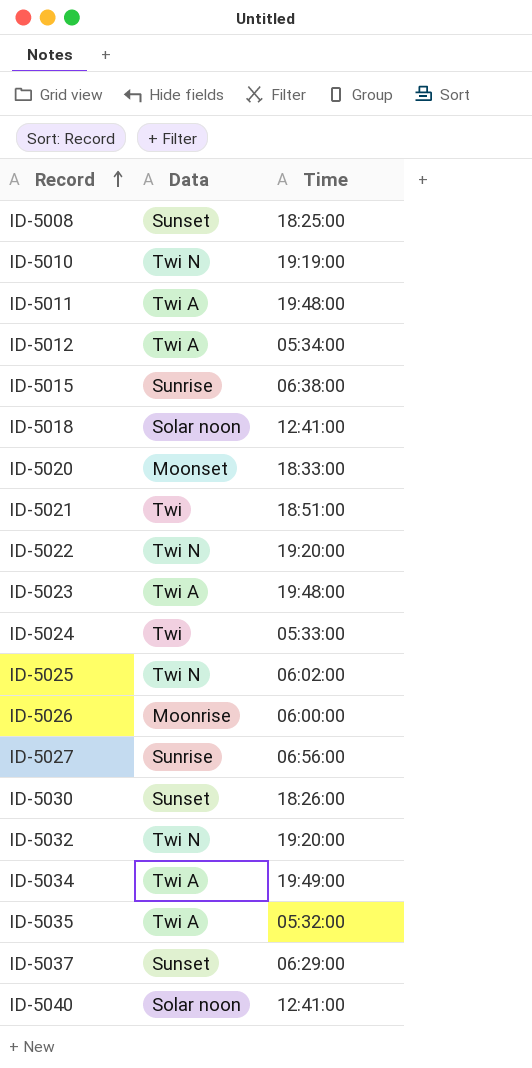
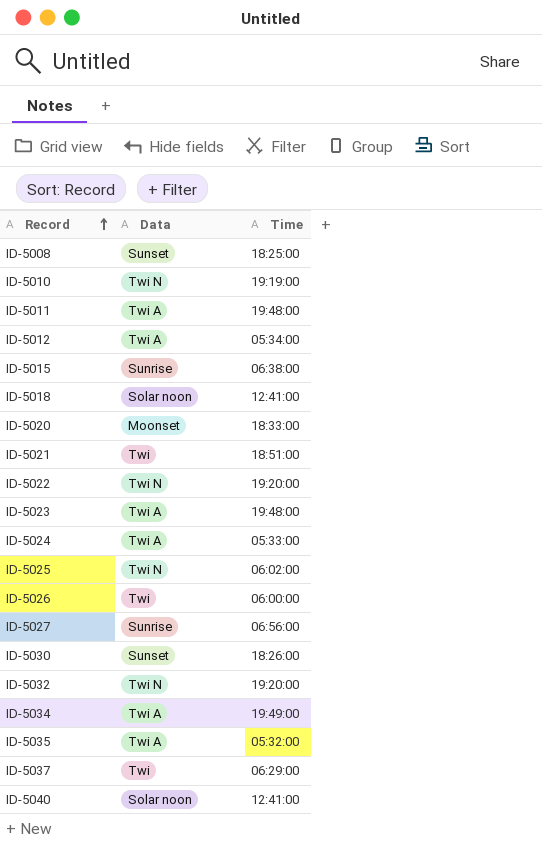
ID-5024 | Data: Twi -> Twi A
ID-5026 | Data: Moonrise -> Twi
ID-5037 | Data: Sunset -> Twi

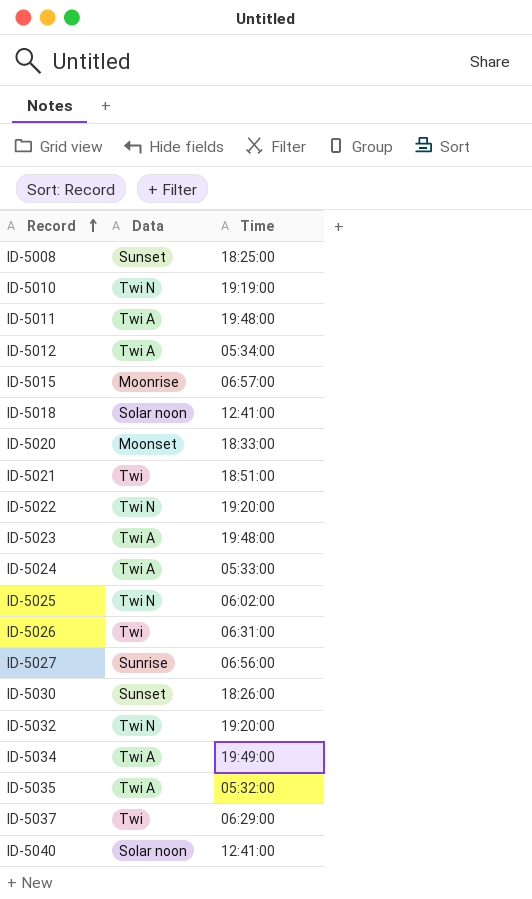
ID-5015 | Data: Sunrise -> Moonrise
ID-5015 | Time: 06:38:00 -> 06:57:00
ID-5026 | Time: 06:00:00 -> 06:31:00

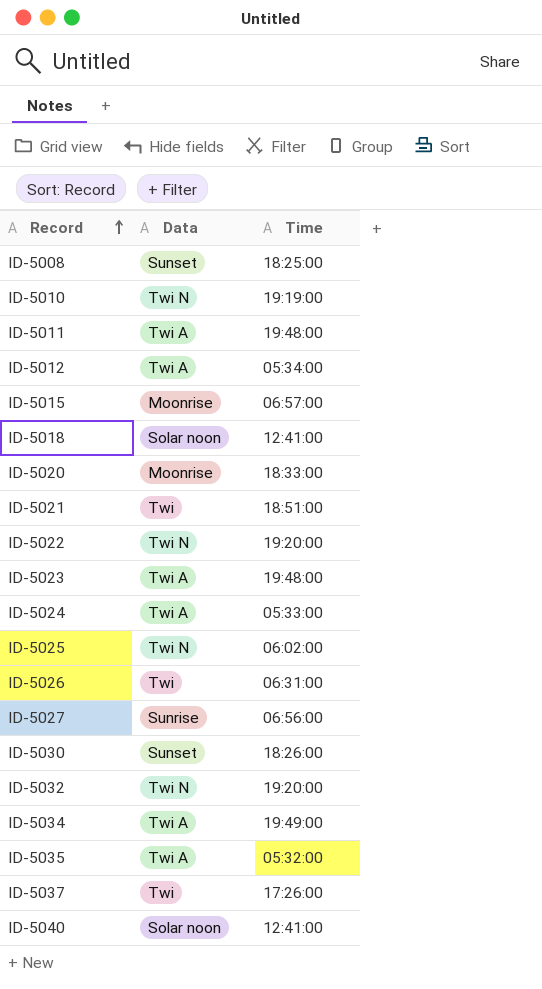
ID-5020 | Data: Moonset -> Moonrise
ID-5037 | Time: 06:29:00 -> 17:26:00

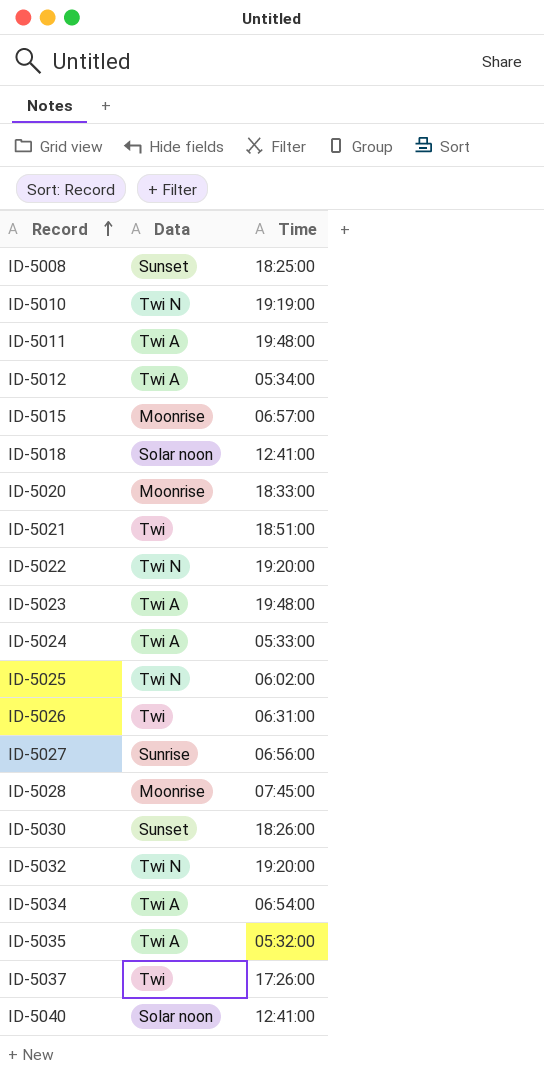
row ID-5028: none -> Moonrise | 07:45:00
ID-5034 | Time: 19:49:00 -> 06:54:00

